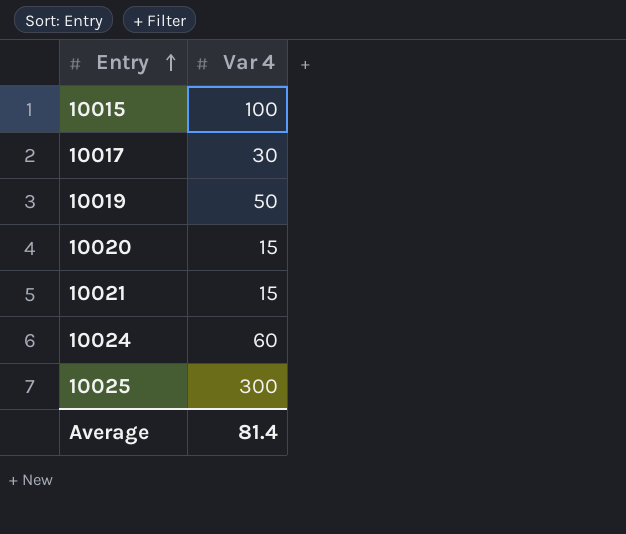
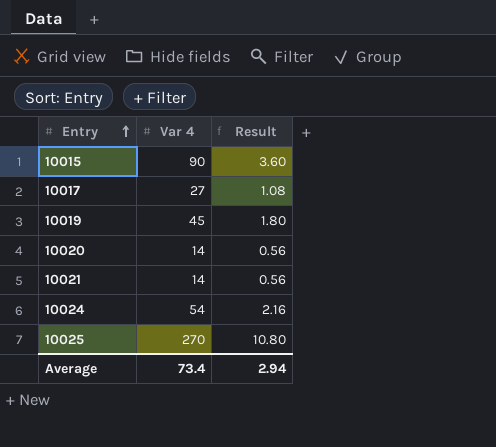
column Result | formula: none -> [Var 4] * 0.04
10015 | Var 4: 100 -> 90
10017 | Var 4: 30 -> 27
10019 | Var 4: 50 -> 45
10020 | Var 4: 15 -> 14
10021 | Var 4: 15 -> 14
10024 | Var 4: 60 -> 54
10025 | Var 4: 300 -> 270
Average | Var 4: 81.4 -> 73.4

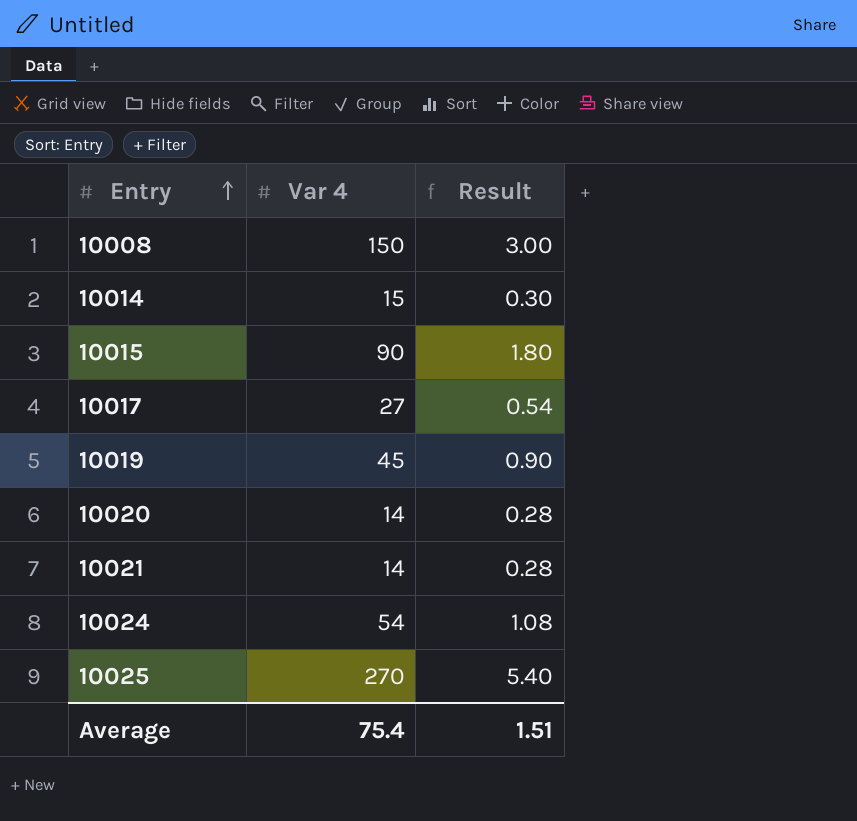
column Result | formula: [Var 4] * 0.04 -> [Var 4] * 0.02
row 10008: none -> 150 | 3.00
row 10014: none -> 15 | 0.30
Average | Var 4: 73.4 -> 75.4
Average | Result: 2.94 -> 1.51

